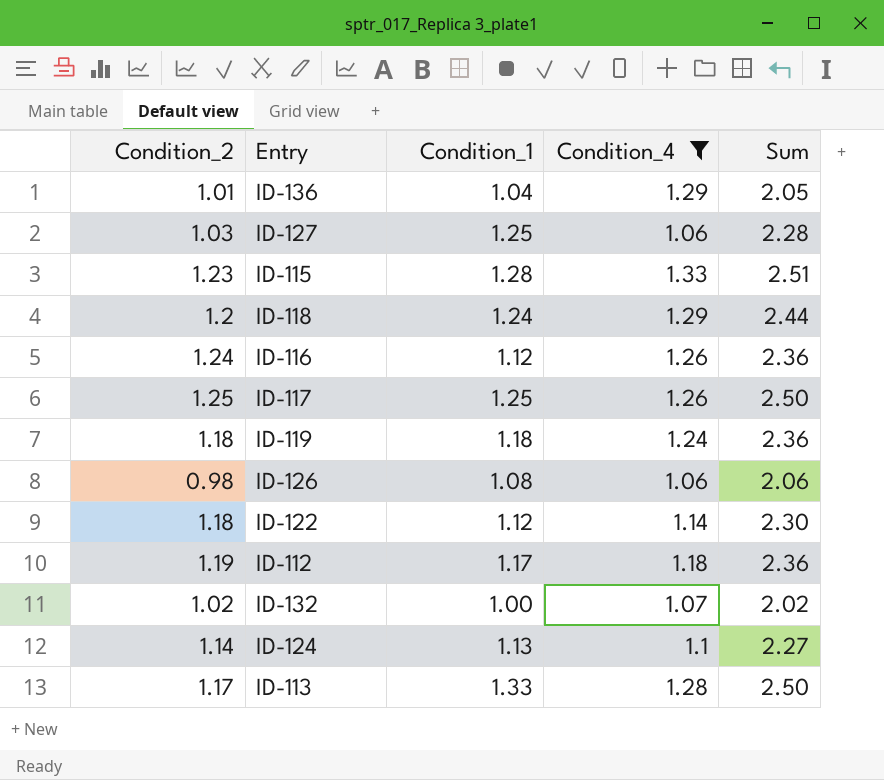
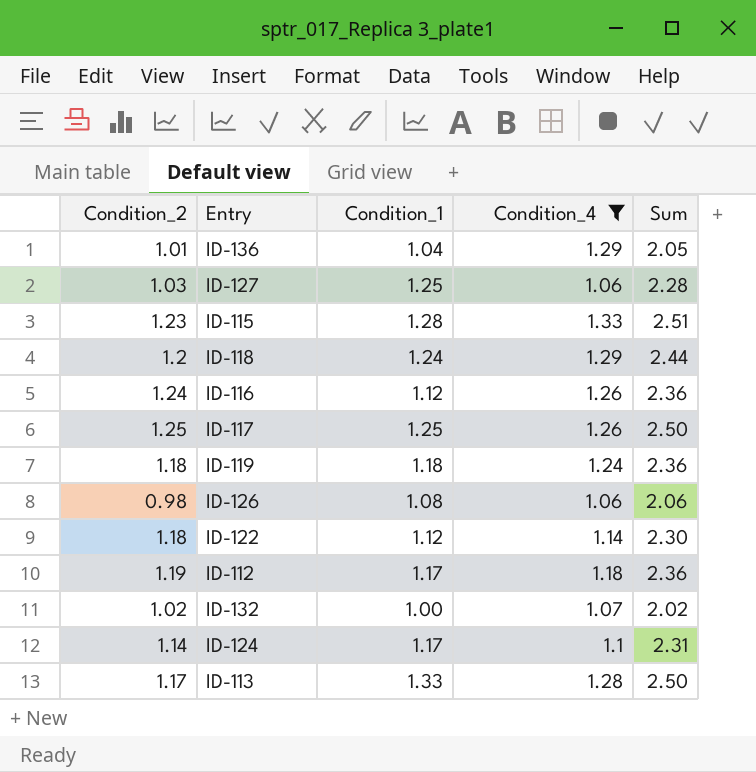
ID-124 | Condition_1: 1.13 -> 1.17
ID-124 | Sum: 2.27 -> 2.31

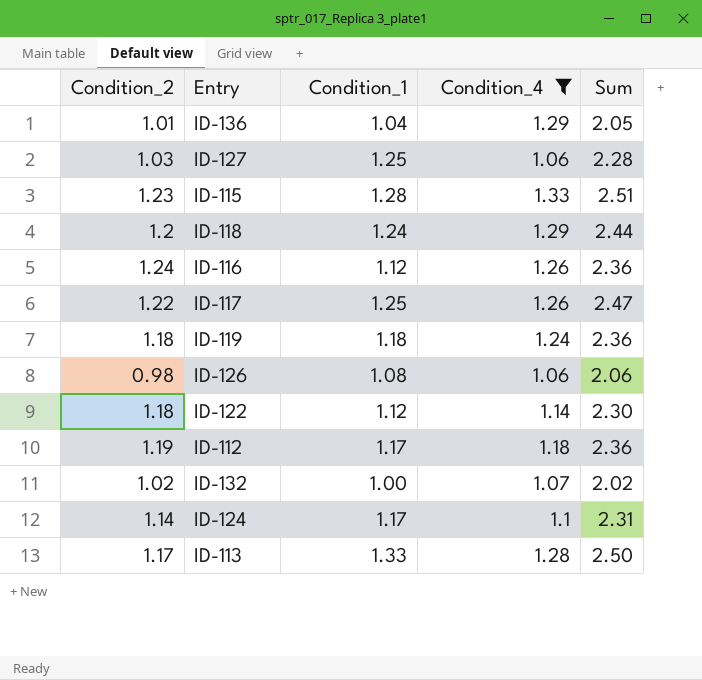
ID-117 | Condition_2: 1.25 -> 1.22
ID-117 | Sum: 2.50 -> 2.47

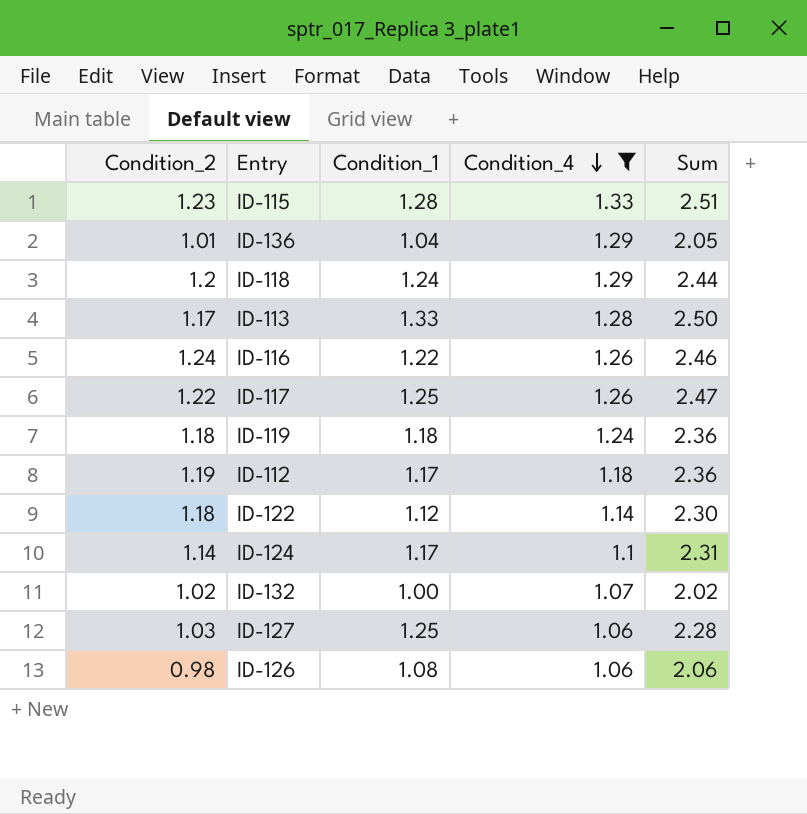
row order: none -> Condition_4 descending
ID-116 | Condition_1: 1.12 -> 1.22
ID-116 | Sum: 2.36 -> 2.46

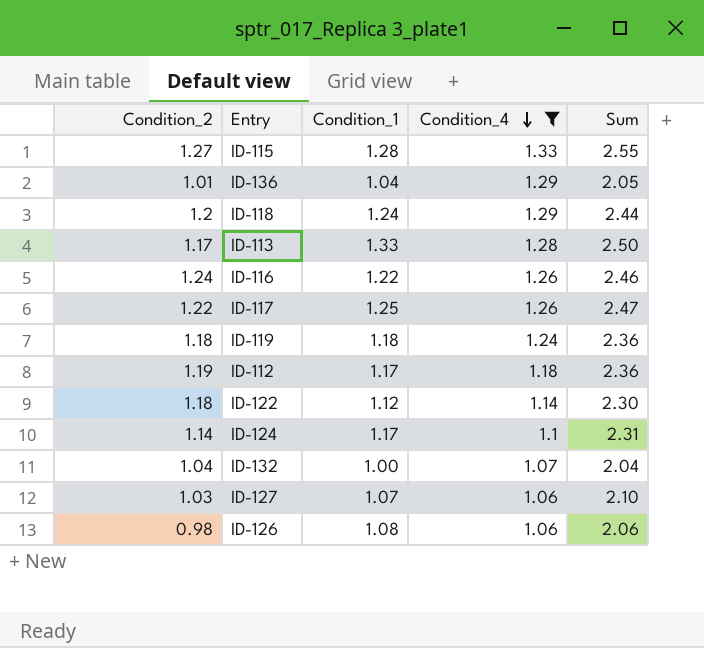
ID-115 | Condition_2: 1.23 -> 1.27
ID-115 | Sum: 2.51 -> 2.55
ID-132 | Condition_2: 1.02 -> 1.04
ID-132 | Sum: 2.02 -> 2.04
ID-127 | Condition_1: 1.25 -> 1.07
ID-127 | Sum: 2.28 -> 2.10

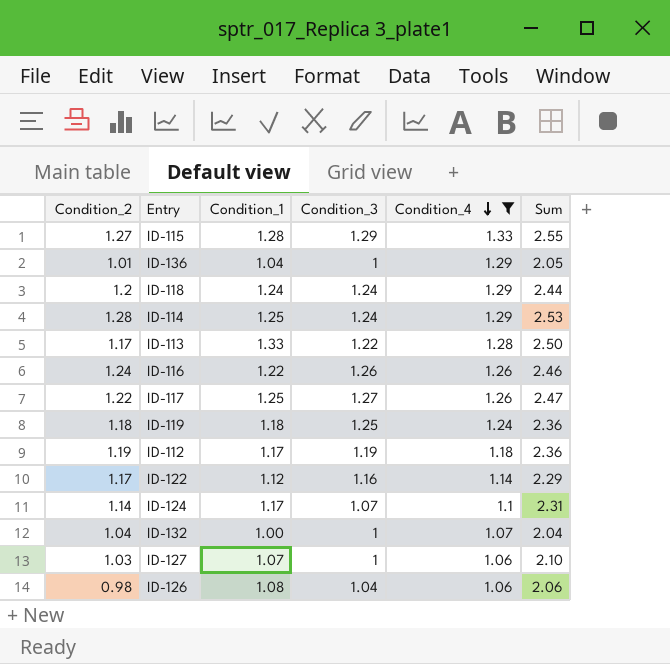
column Condition_3 | position: none -> 4
row ID-114: none -> 1.28 | 1.25 | 1.24 | 1.29 | 2.53
ID-122 | Condition_2: 1.18 -> 1.17
ID-122 | Sum: 2.30 -> 2.29

